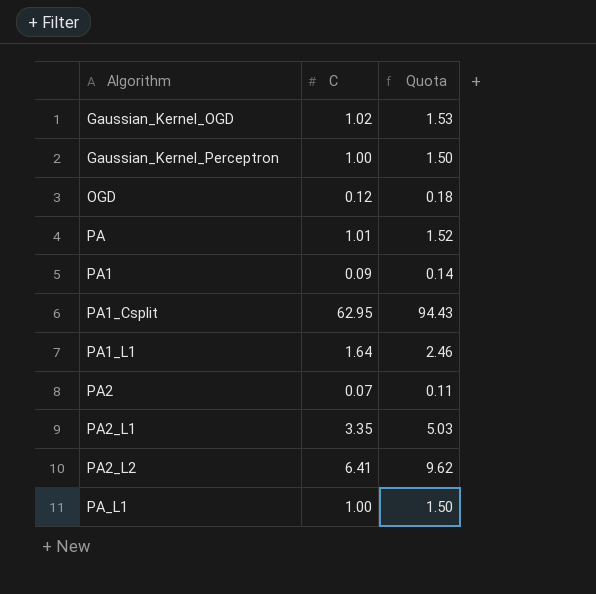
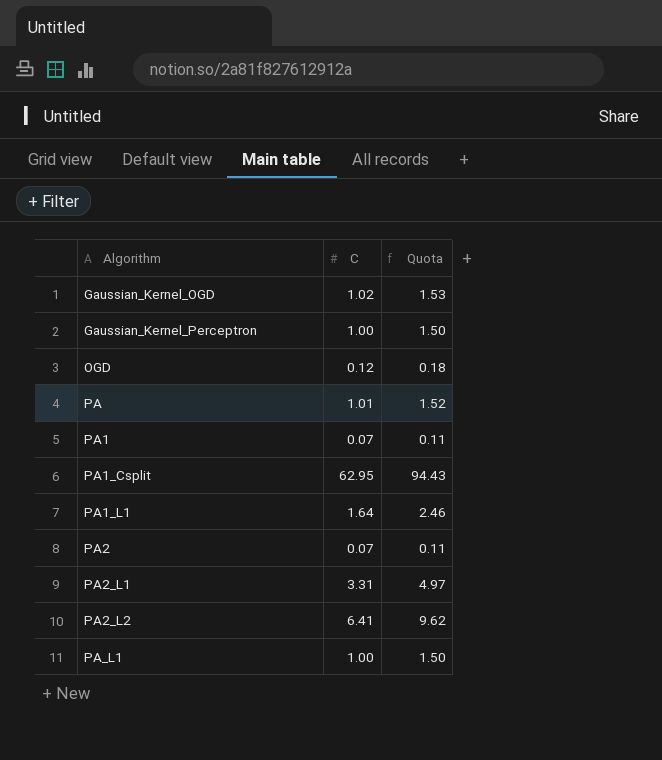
PA1 | C: 0.09 -> 0.07
PA1 | Quota: 0.14 -> 0.11
PA2_L1 | C: 3.35 -> 3.31
PA2_L1 | Quota: 5.03 -> 4.97

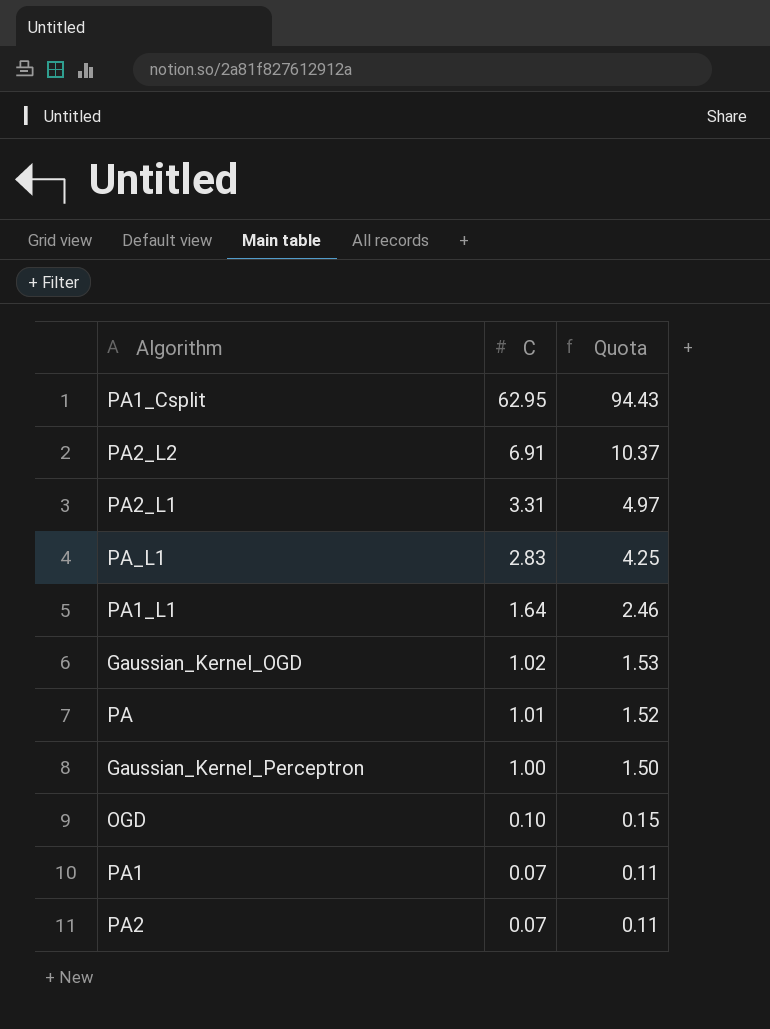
row order: Algorithm ascending -> C descending
PA2_L2 | C: 6.41 -> 6.91
PA2_L2 | Quota: 9.62 -> 10.37
PA_L1 | C: 1.00 -> 2.83
PA_L1 | Quota: 1.50 -> 4.25
OGD | C: 0.12 -> 0.10
OGD | Quota: 0.18 -> 0.15

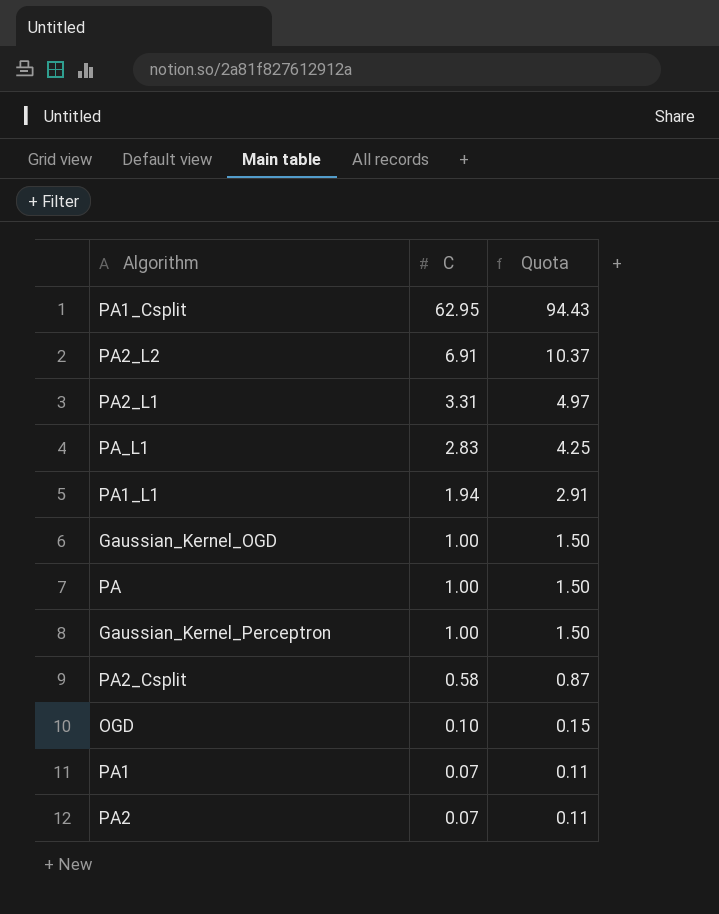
PA1_L1 | C: 1.64 -> 1.94
PA1_L1 | Quota: 2.46 -> 2.91
Gaussian_Kernel_OGD | C: 1.02 -> 1.00
Gaussian_Kernel_OGD | Quota: 1.53 -> 1.50
PA | C: 1.01 -> 1.00
PA | Quota: 1.52 -> 1.50
row PA2_Csplit: none -> 0.58 | 0.87

